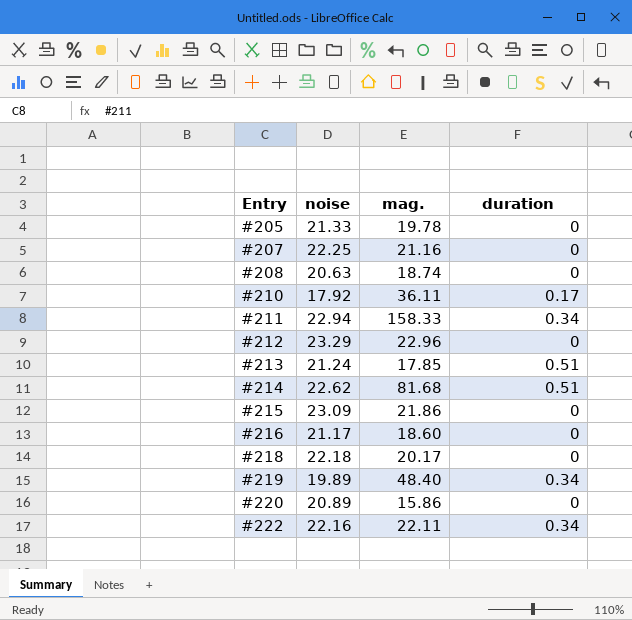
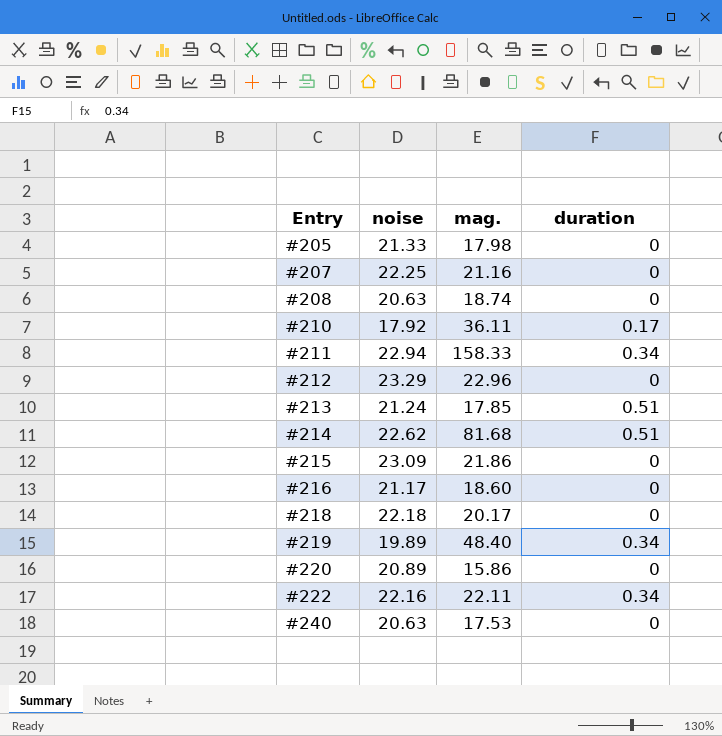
#205 | mag.: 19.78 -> 17.98
row #240: none -> 20.63 | 17.53 | 0

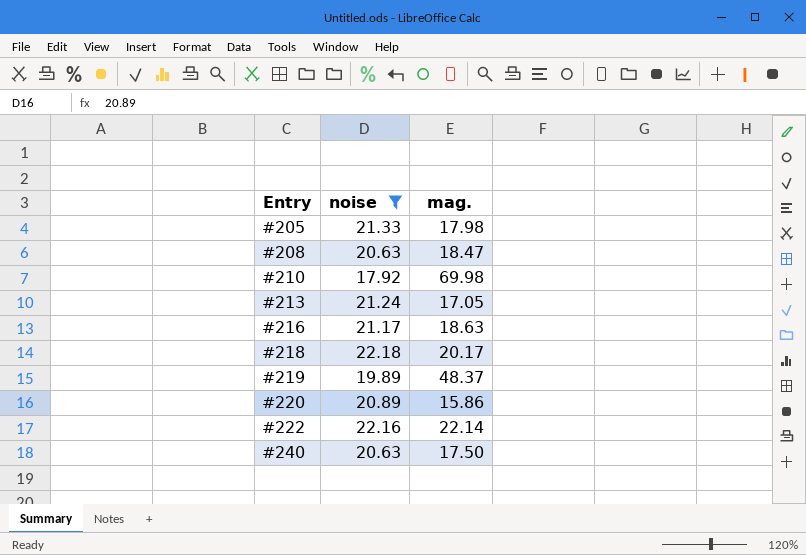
filter: none -> noise <= 22.18
column duration | position: 4 -> none
#208 | mag.: 18.74 -> 18.47
#210 | mag.: 36.11 -> 69.98
#213 | mag.: 17.85 -> 17.05
#216 | mag.: 18.60 -> 18.63
#219 | mag.: 48.40 -> 48.37
#222 | mag.: 22.11 -> 22.14
#240 | mag.: 17.53 -> 17.50

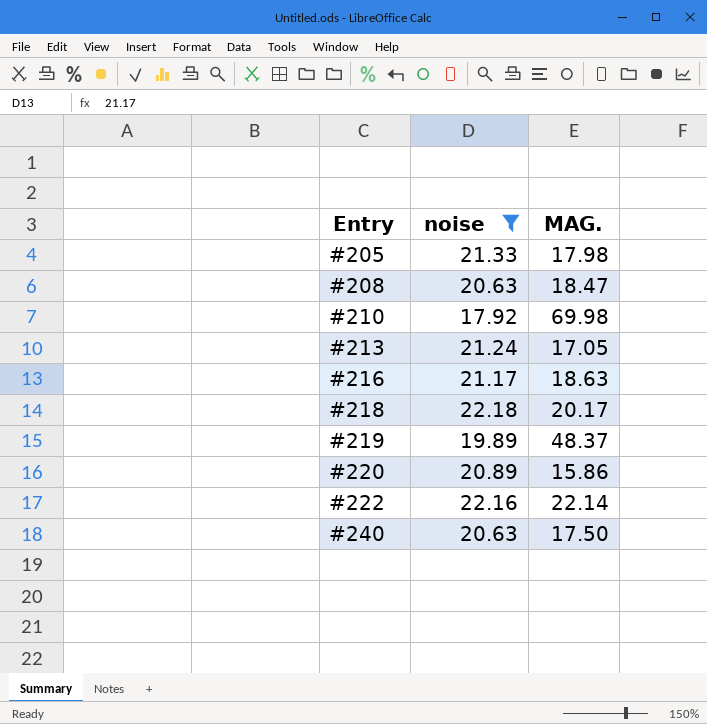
column name: mag. -> MAG.

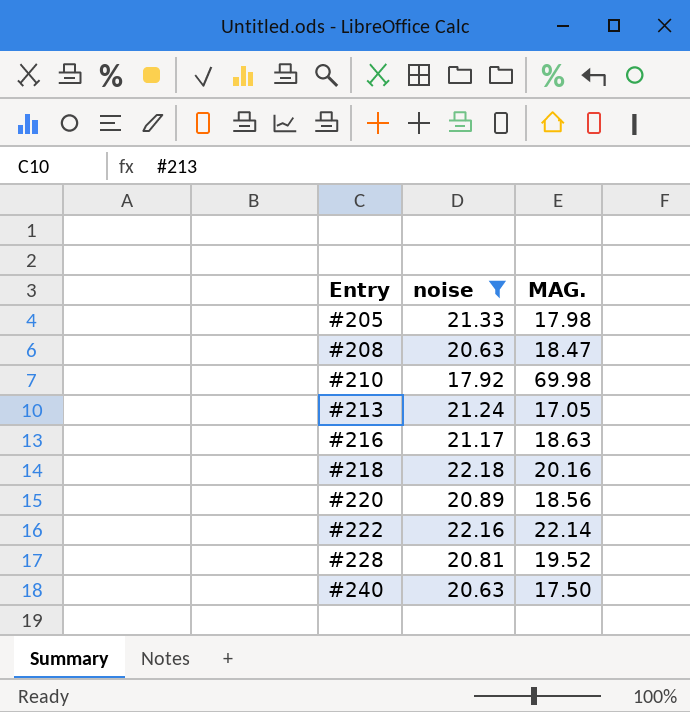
row #219: 19.89 | 48.37 -> none
#218 | MAG.: 20.17 -> 20.16
#220 | MAG.: 15.86 -> 18.56
row #228: none -> 20.81 | 19.52

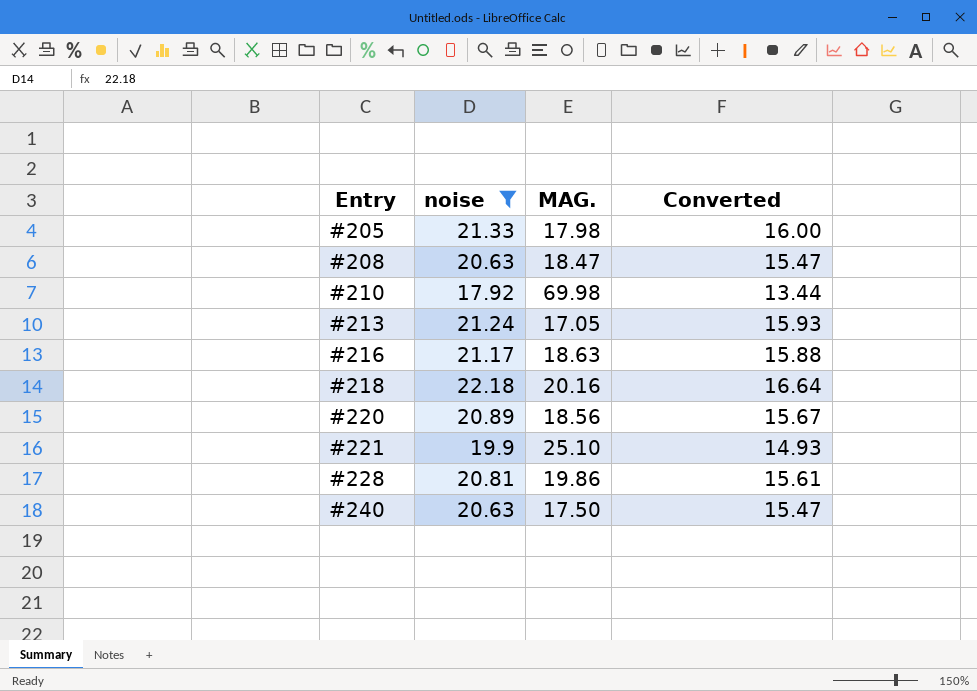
column Converted | formula: none -> [noise] * 0.75
row #222: 22.16 | 22.14 -> none
row #221: none -> 19.9 | 25.10 | 14.93
#228 | MAG.: 19.52 -> 19.86

